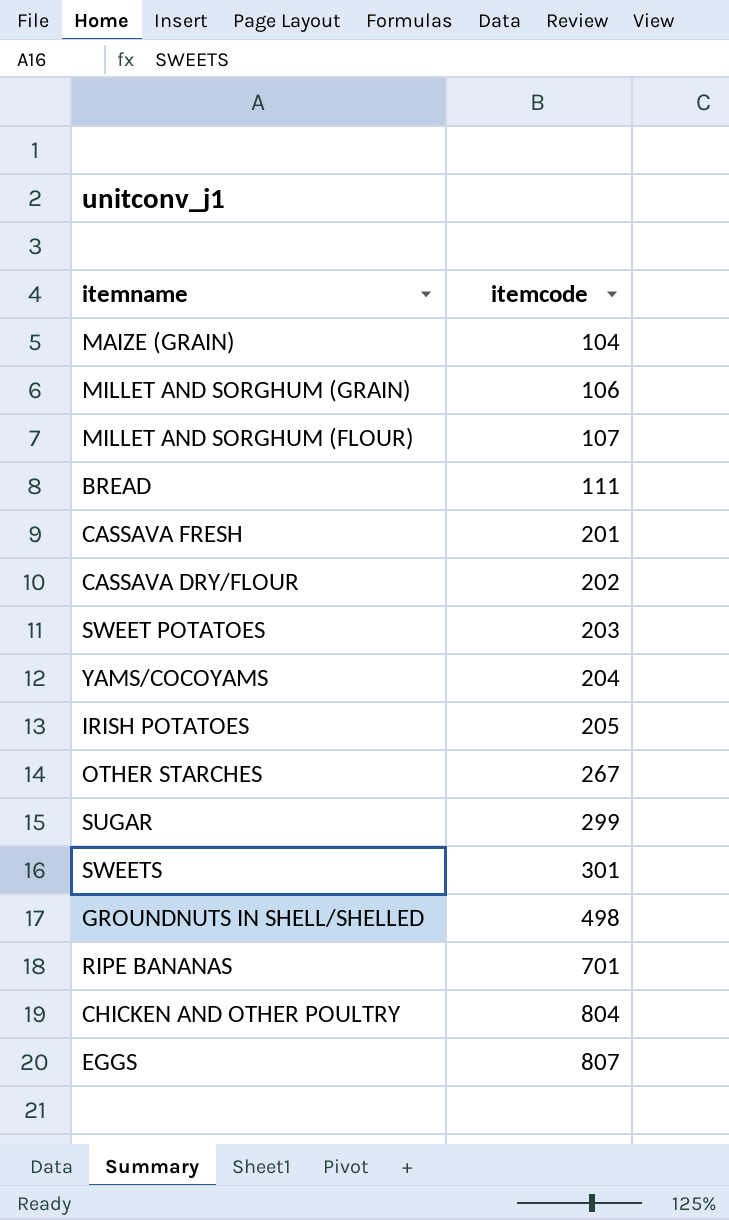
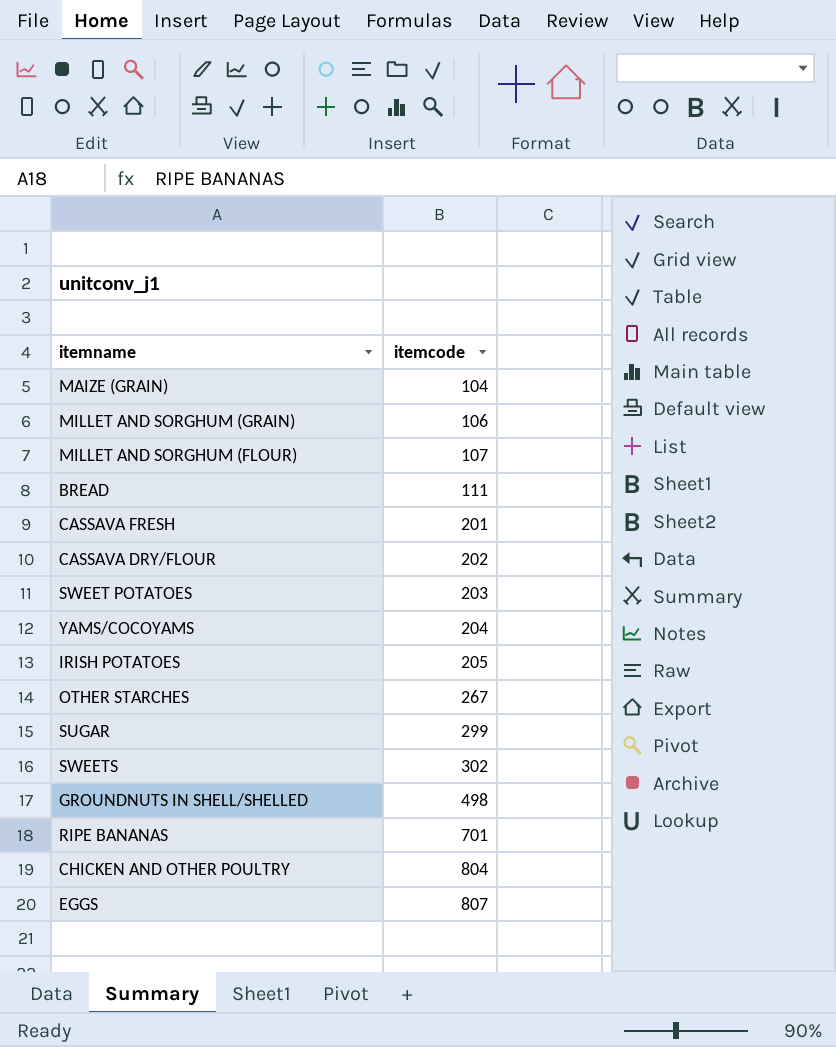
SWEETS | itemcode: 301 -> 302

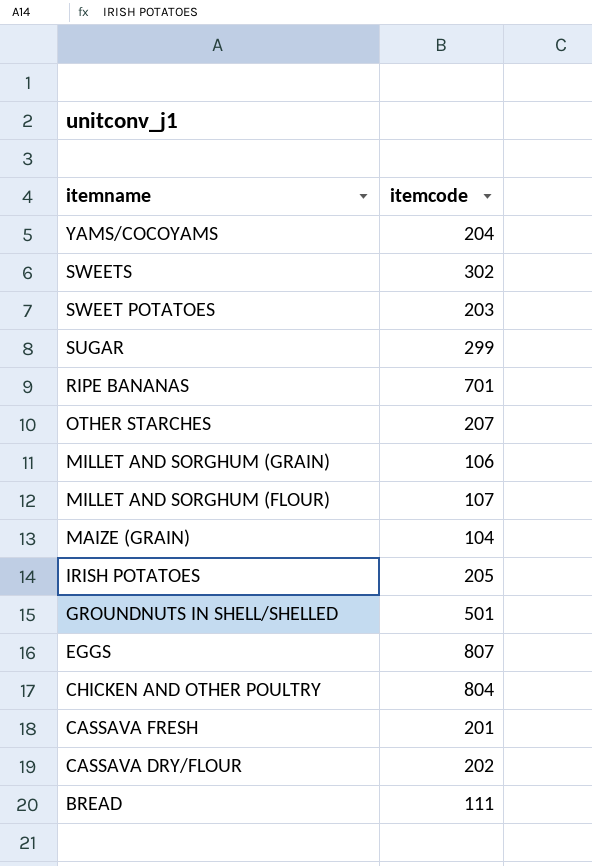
row order: itemcode ascending -> itemname descending
OTHER STARCHES | itemcode: 267 -> 207
GROUNDNUTS IN SHELL/SHELLED | itemcode: 498 -> 501

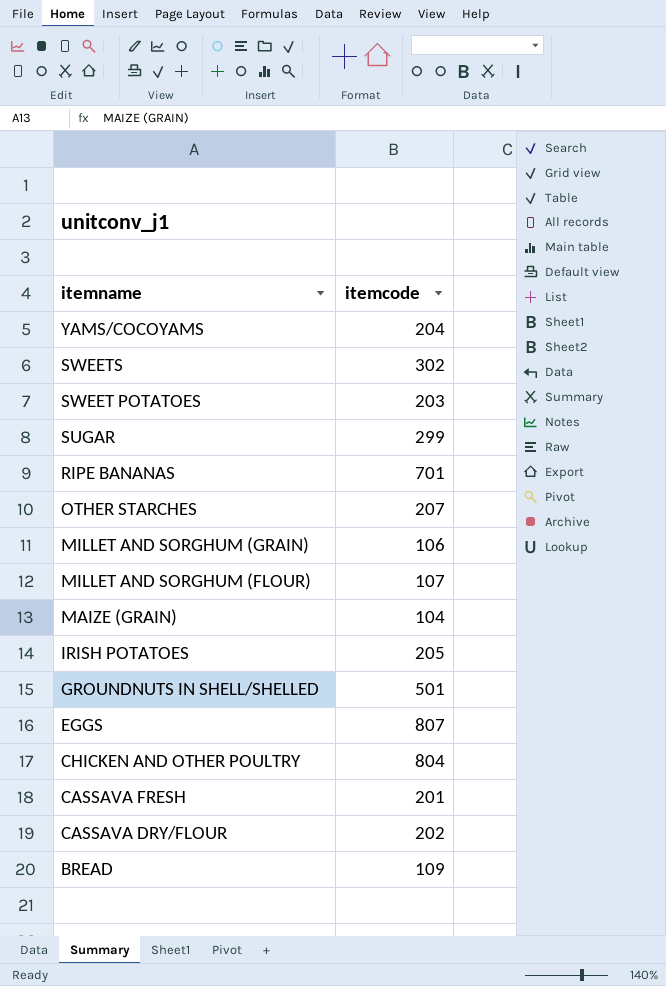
BREAD | itemcode: 111 -> 109

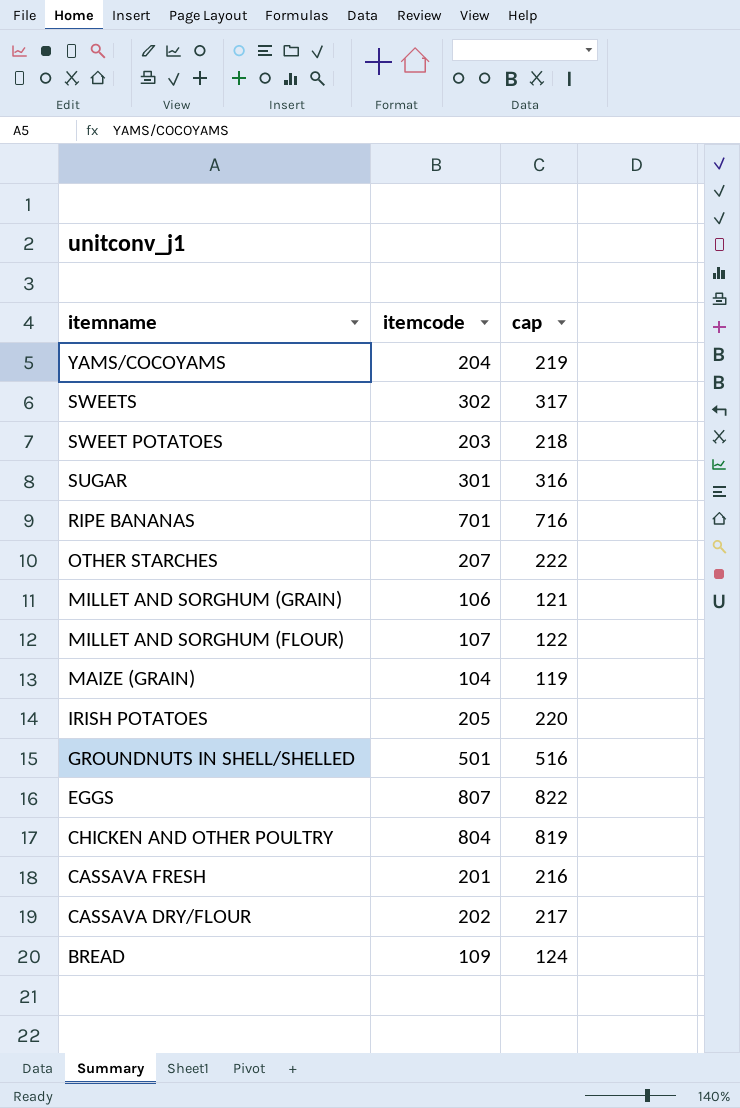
column cap | formula: none -> [itemcode] + 15
SUGAR | itemcode: 299 -> 301

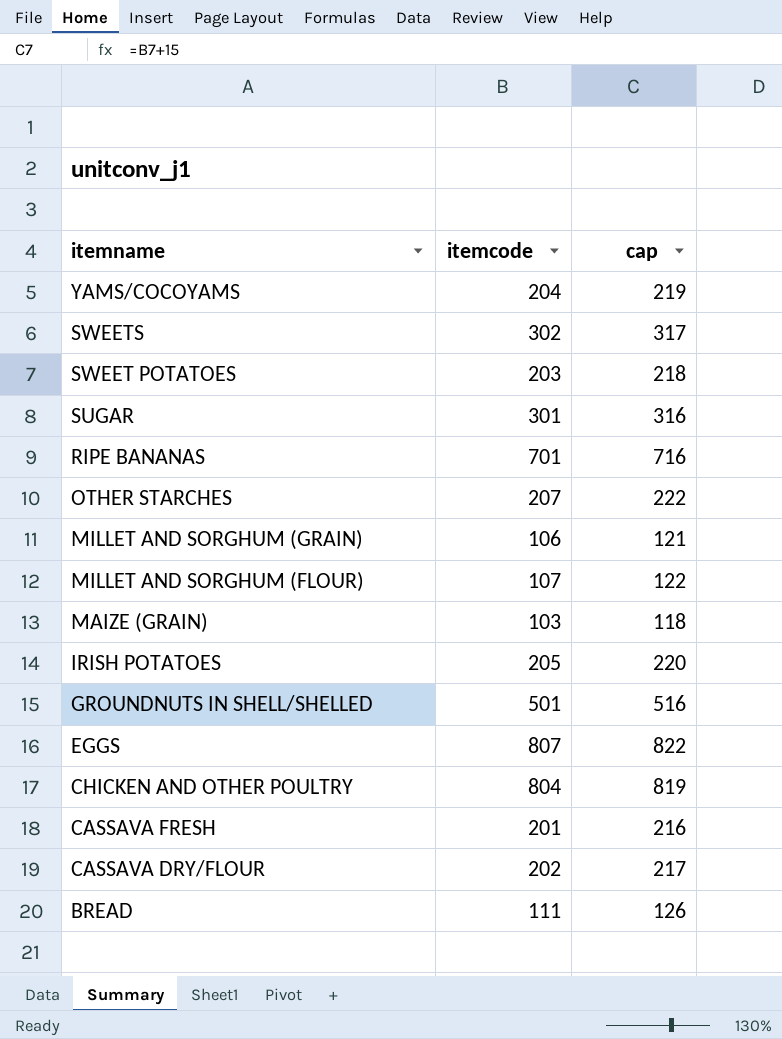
MAIZE (GRAIN) | itemcode: 104 -> 103
MAIZE (GRAIN) | cap: 119 -> 118
BREAD | itemcode: 109 -> 111
BREAD | cap: 124 -> 126

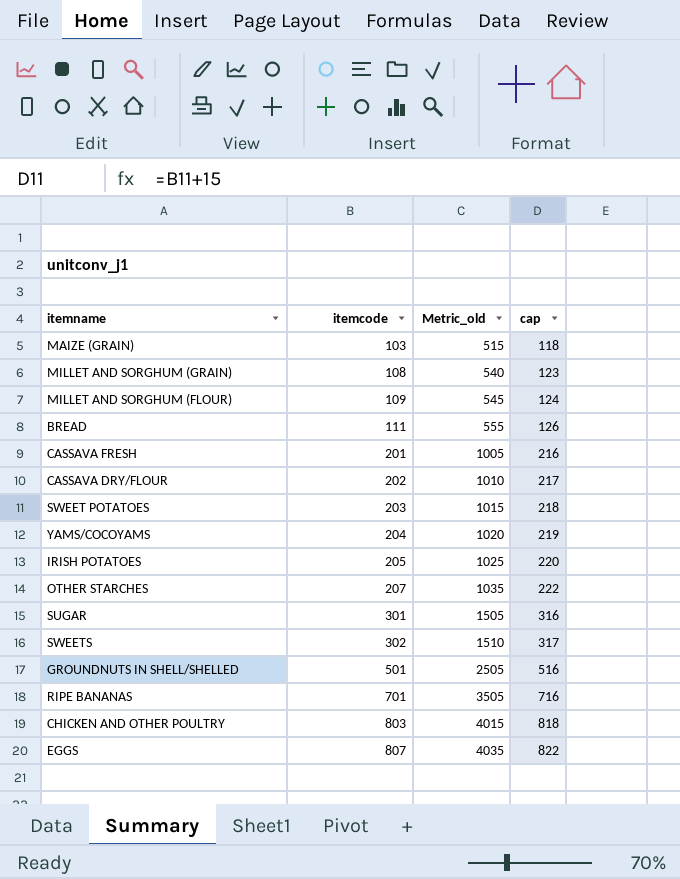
row order: itemname descending -> itemcode ascending
column Metric_old | formula: none -> [itemcode] * 5
MILLET AND SORGHUM (GRAIN) | itemcode: 106 -> 108
MILLET AND SORGHUM (GRAIN) | cap: 121 -> 123
MILLET AND SORGHUM (FLOUR) | itemcode: 107 -> 109
MILLET AND SORGHUM (FLOUR) | cap: 122 -> 124
CHICKEN AND OTHER POULTRY | itemcode: 804 -> 803
CHICKEN AND OTHER POULTRY | cap: 819 -> 818

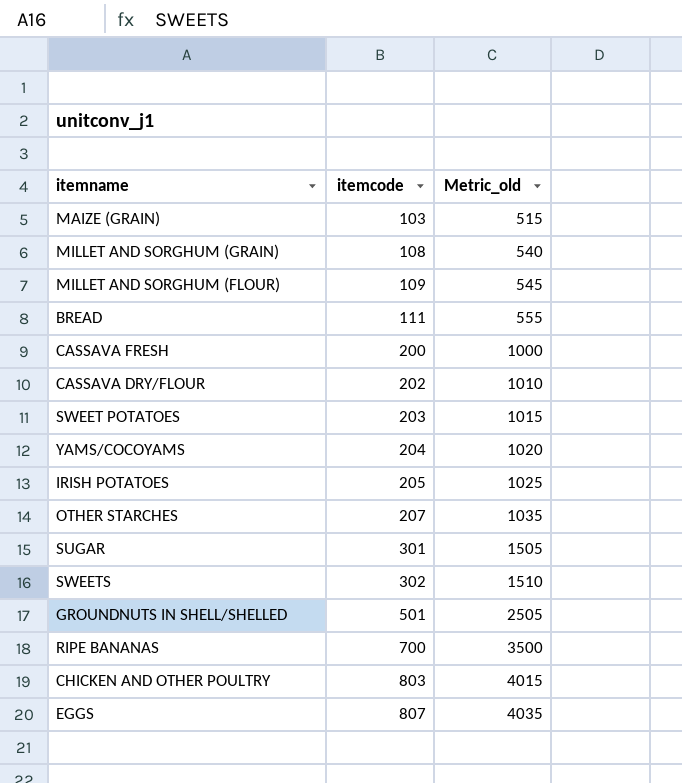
column cap | formula: [itemcode] + 15 -> none
CASSAVA FRESH | itemcode: 201 -> 200
CASSAVA FRESH | Metric_old: 1005 -> 1000
RIPE BANANAS | itemcode: 701 -> 700
RIPE BANANAS | Metric_old: 3505 -> 3500

